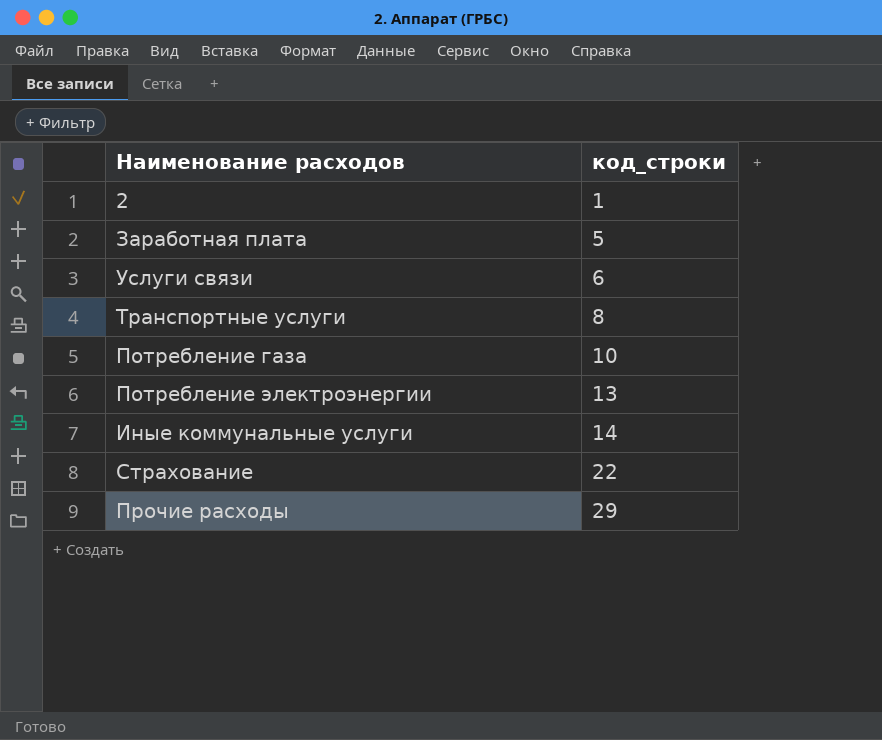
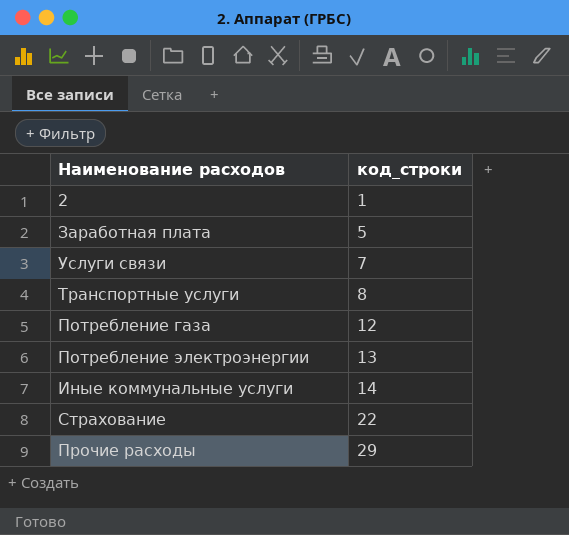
Услуги связи | код_строки: 6 -> 7
Потребление газа | код_строки: 10 -> 12

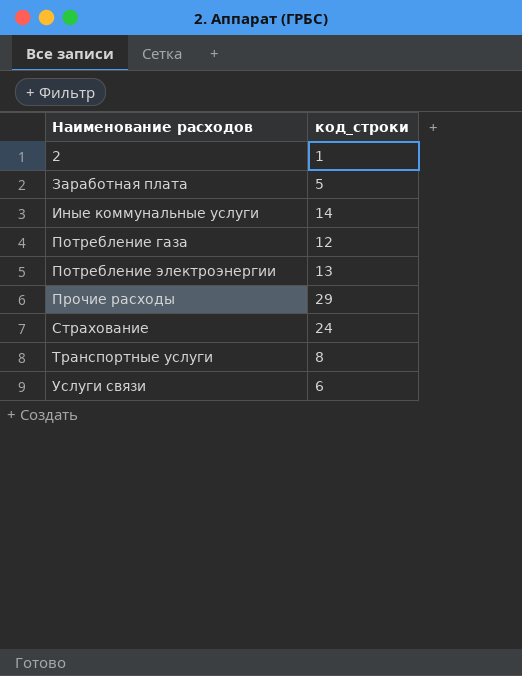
row order: код_строки ascending -> Наименование расходов ascending
Страхование | код_строки: 22 -> 24
Услуги связи | код_строки: 7 -> 6

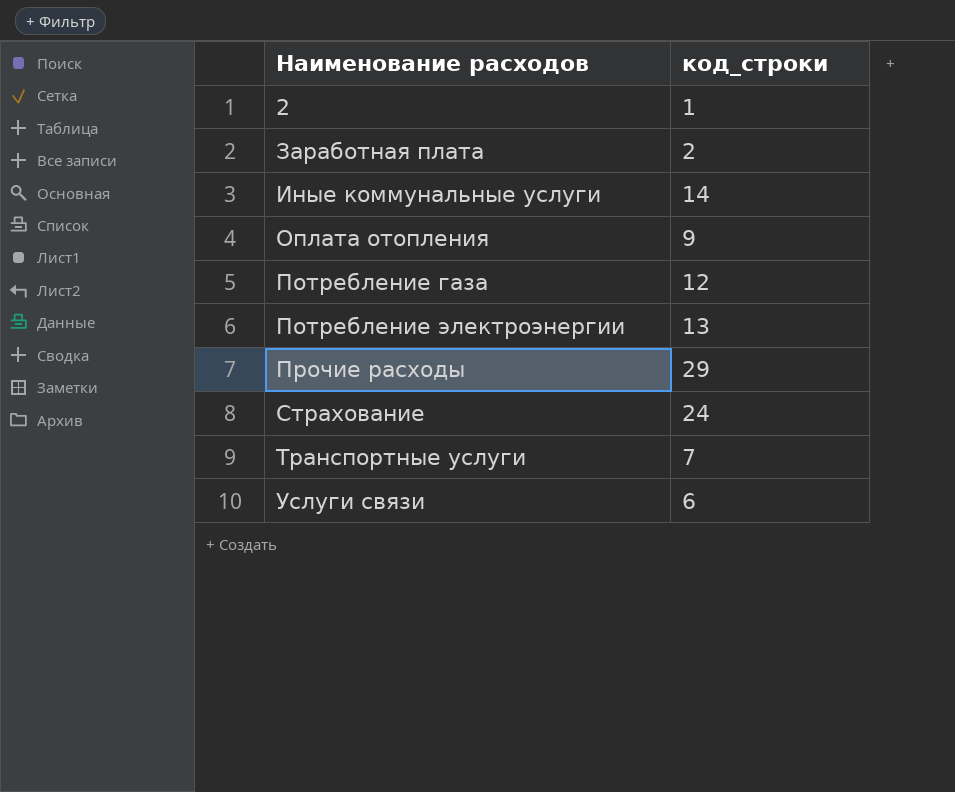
Заработная плата | код_строки: 5 -> 2
row Оплата отопления: none -> 9
Транспортные услуги | код_строки: 8 -> 7

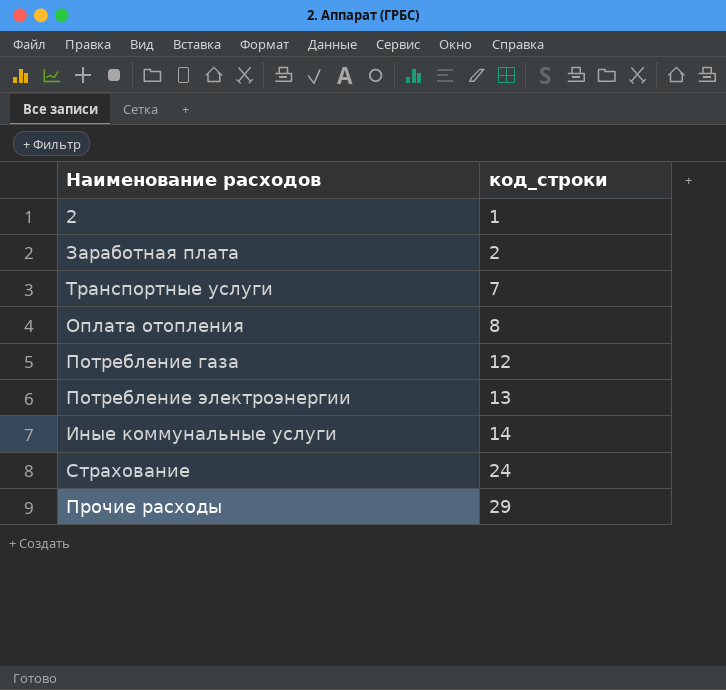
row order: Наименование расходов ascending -> код_строки ascending
row Услуги связи: 6 -> none
Оплата отопления | код_строки: 9 -> 8

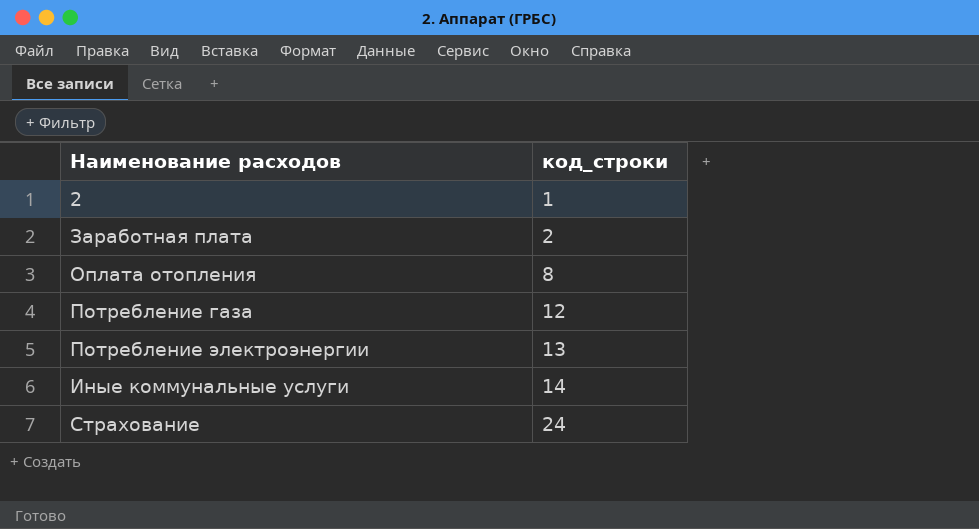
row Транспортные услуги: 7 -> none
row Прочие расходы: 29 -> none

